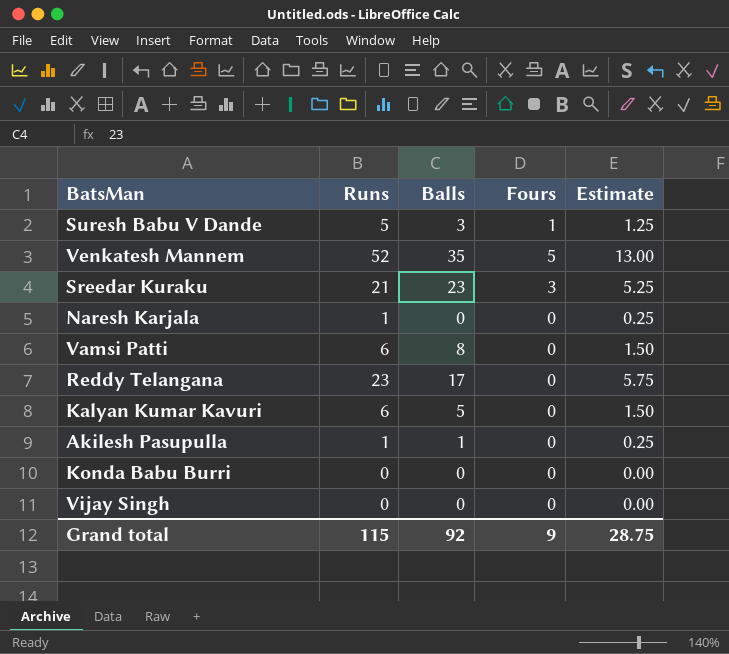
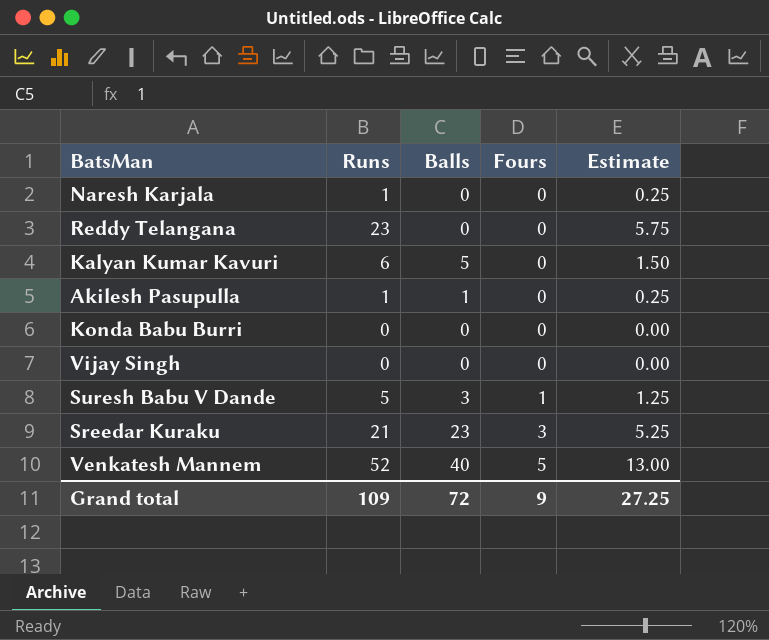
row order: none -> Fours ascending
row Vamsi Patti: 6 | 8 | 0 | 1.50 -> none
Reddy Telangana | Balls: 17 -> 0
Venkatesh Mannem | Balls: 35 -> 40
Grand total | Runs: 115 -> 109
Grand total | Balls: 92 -> 72
Grand total | Estimate: 28.75 -> 27.25

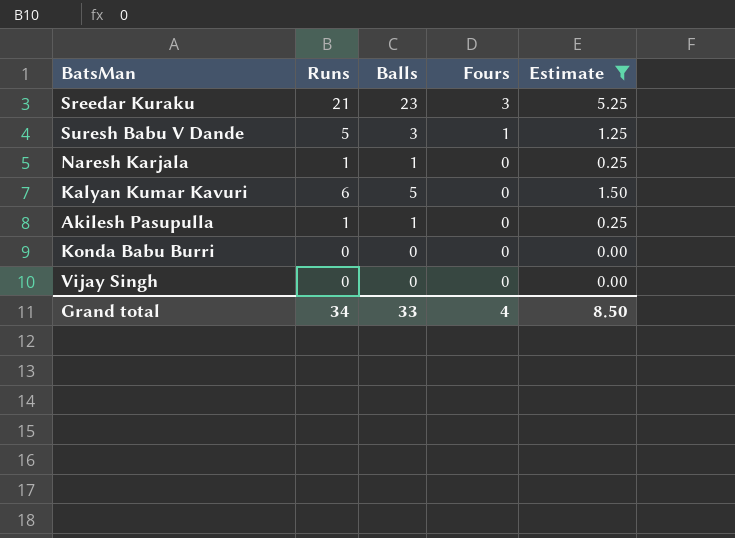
filter: none -> Estimate <= 5.25
row order: Fours ascending -> Fours descending
Naresh Karjala | Balls: 0 -> 1
Grand total | Runs: 109 -> 34
Grand total | Balls: 72 -> 33
Grand total | Fours: 9 -> 4
Grand total | Estimate: 27.25 -> 8.50

